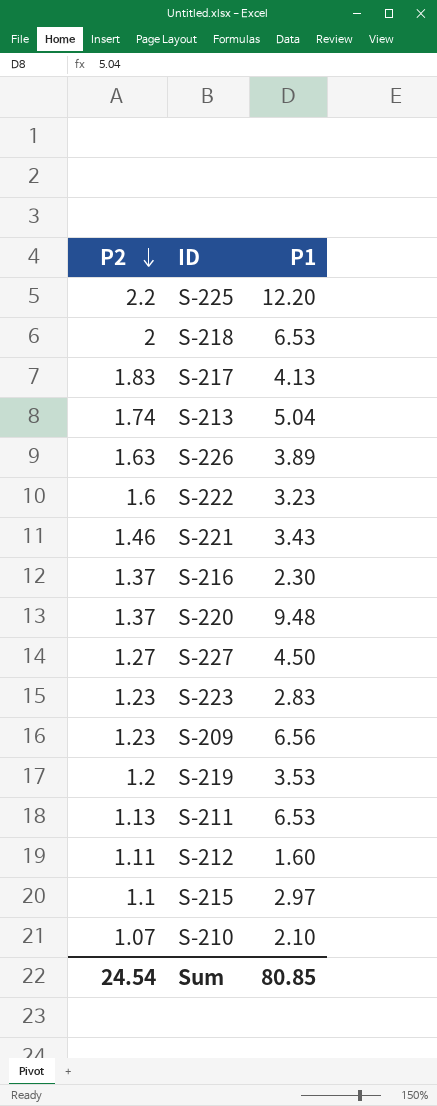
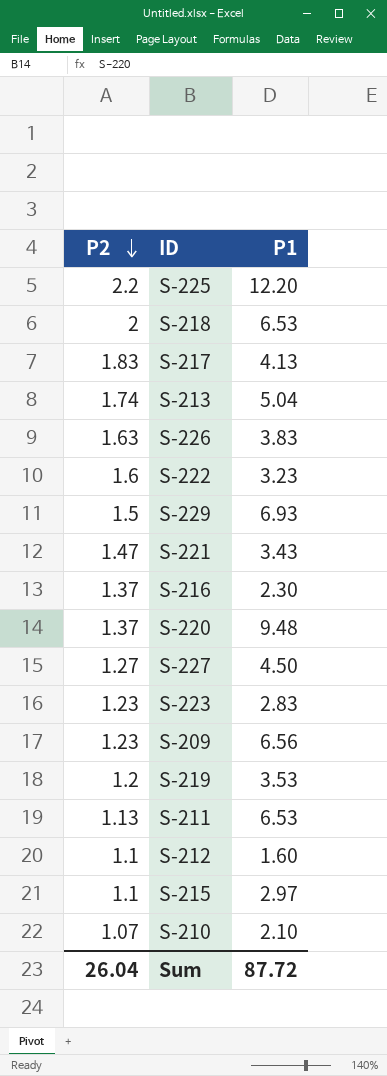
S-226 | P1: 3.89 -> 3.83
row S-229: none -> 1.5 | 6.93
S-221 | P2: 1.46 -> 1.47
S-212 | P2: 1.11 -> 1.1
Sum | P2: 24.54 -> 26.04
Sum | P1: 80.85 -> 87.72

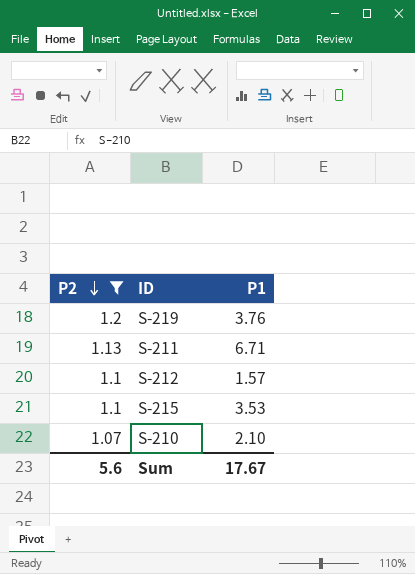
filter: none -> P2 <= 1.2
S-219 | P1: 3.53 -> 3.76
S-211 | P1: 6.53 -> 6.71
S-212 | P1: 1.60 -> 1.57
S-215 | P1: 2.97 -> 3.53
Sum | P2: 26.04 -> 5.6
Sum | P1: 87.72 -> 17.67

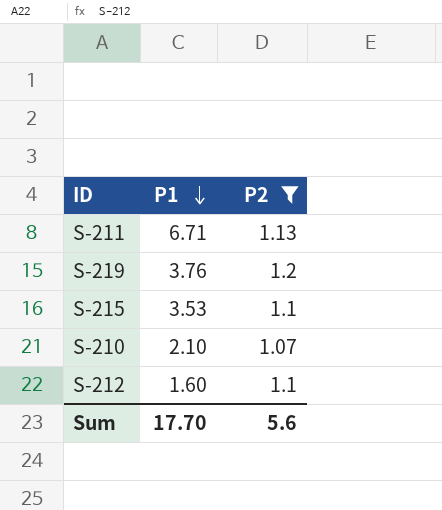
row order: P2 descending -> P1 descending
column P2 | position: 1 -> 3
S-212 | P1: 1.57 -> 1.60
Sum | P1: 17.67 -> 17.70

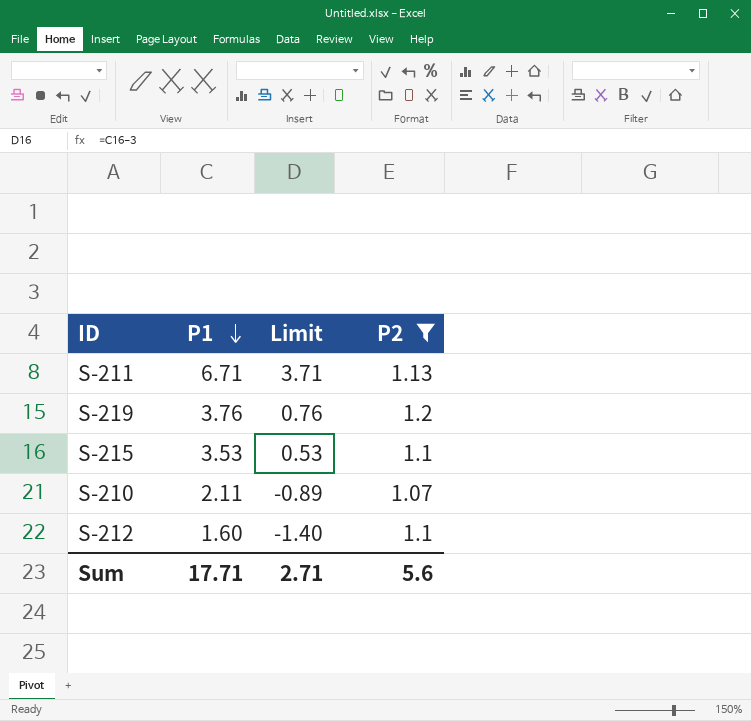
column Limit | formula: none -> [P1] - 3
S-210 | P1: 2.10 -> 2.11
Sum | P1: 17.70 -> 17.71

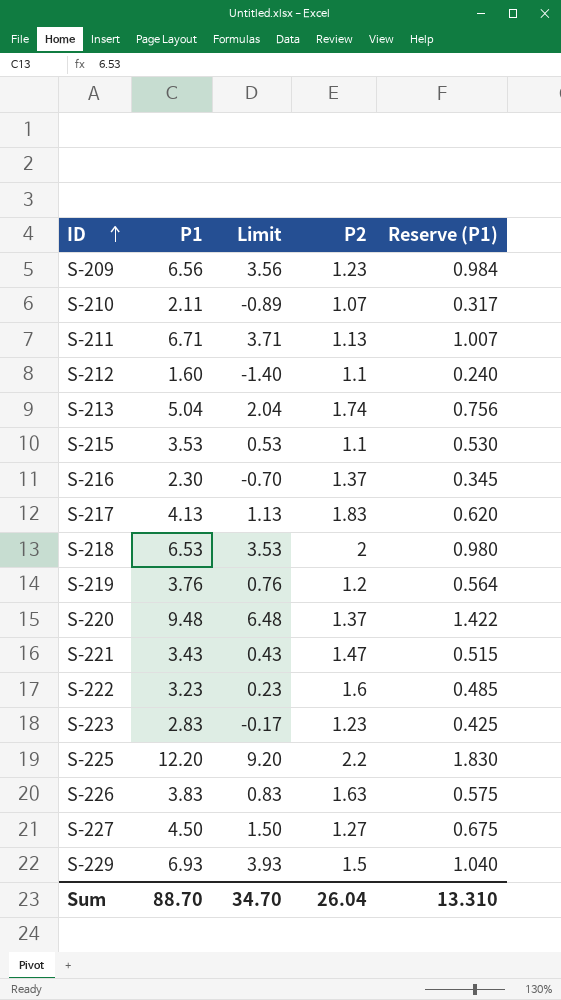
filter: P2 <= 1.2 -> none
row order: P1 descending -> ID ascending
column Reserve (P1) | formula: none -> [P1] * 0.15
Sum | P1: 17.71 -> 88.70
Sum | Limit: 2.71 -> 34.70
Sum | P2: 5.6 -> 26.04

